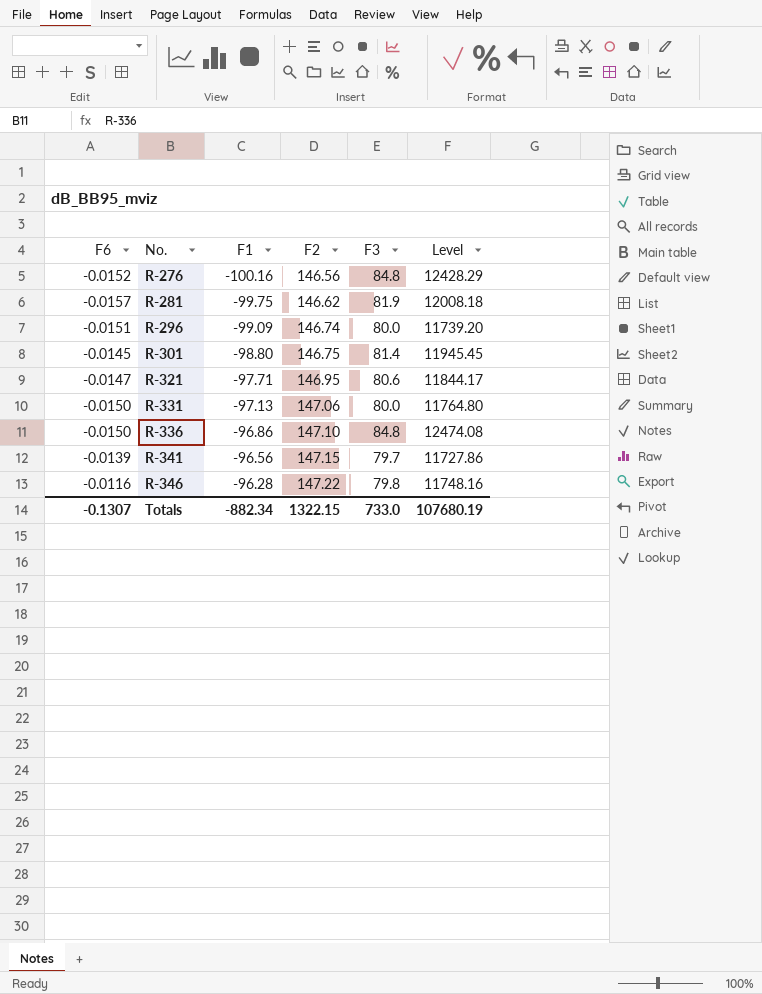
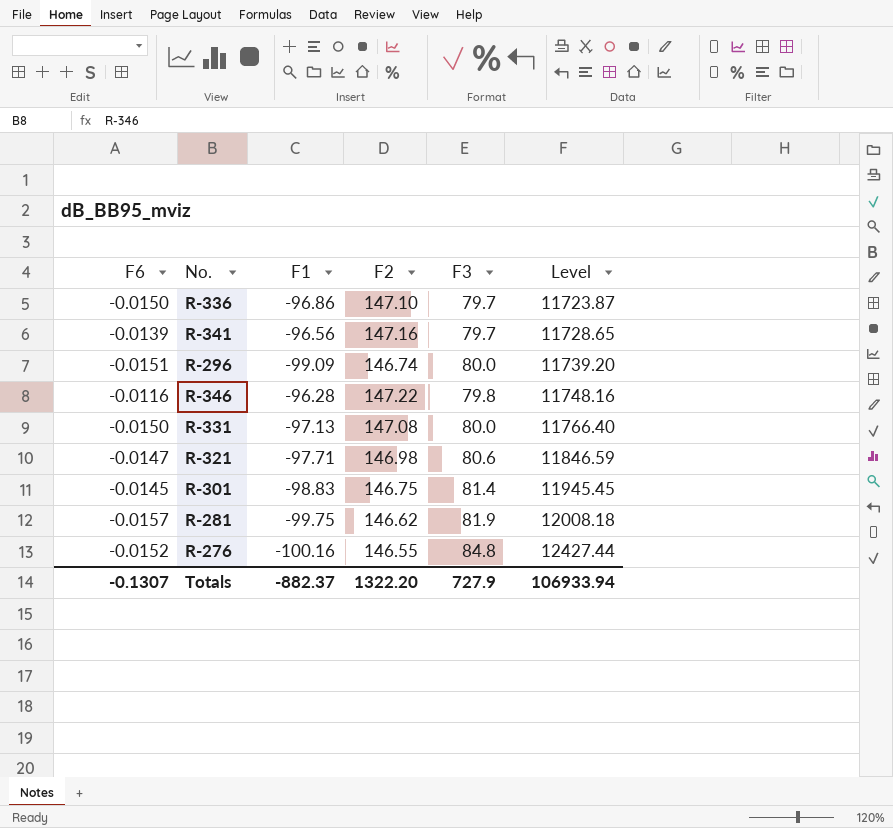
row order: No. ascending -> Level ascending
R-336 | F3: 84.8 -> 79.7
R-336 | Level: 12474.08 -> 11723.87
R-341 | F2: 147.15 -> 147.16
R-341 | Level: 11727.86 -> 11728.65
R-331 | F2: 147.06 -> 147.08
R-331 | Level: 11764.80 -> 11766.40
R-321 | F2: 146.95 -> 146.98
R-321 | Level: 11844.17 -> 11846.59
R-301 | F1: -98.80 -> -98.83
R-276 | F2: 146.56 -> 146.55
R-276 | Level: 12428.29 -> 12427.44
Totals | F1: -882.34 -> -882.37
Totals | F2: 1322.15 -> 1322.20
Totals | F3: 733.0 -> 727.9
Totals | Level: 107680.19 -> 106933.94

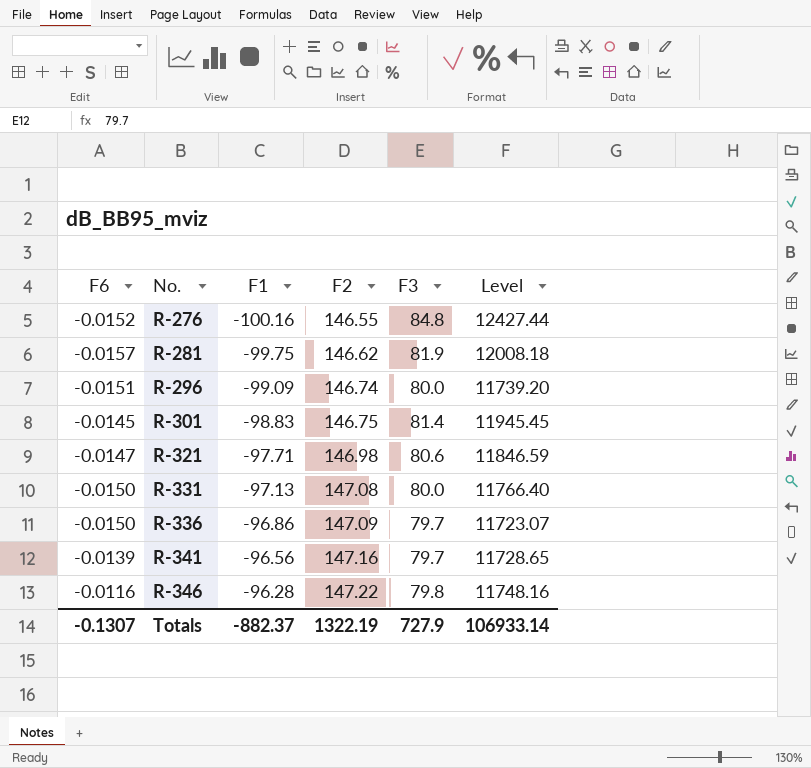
row order: Level ascending -> No. ascending
R-336 | F2: 147.10 -> 147.09
R-336 | Level: 11723.87 -> 11723.07
Totals | F2: 1322.20 -> 1322.19
Totals | Level: 106933.94 -> 106933.14

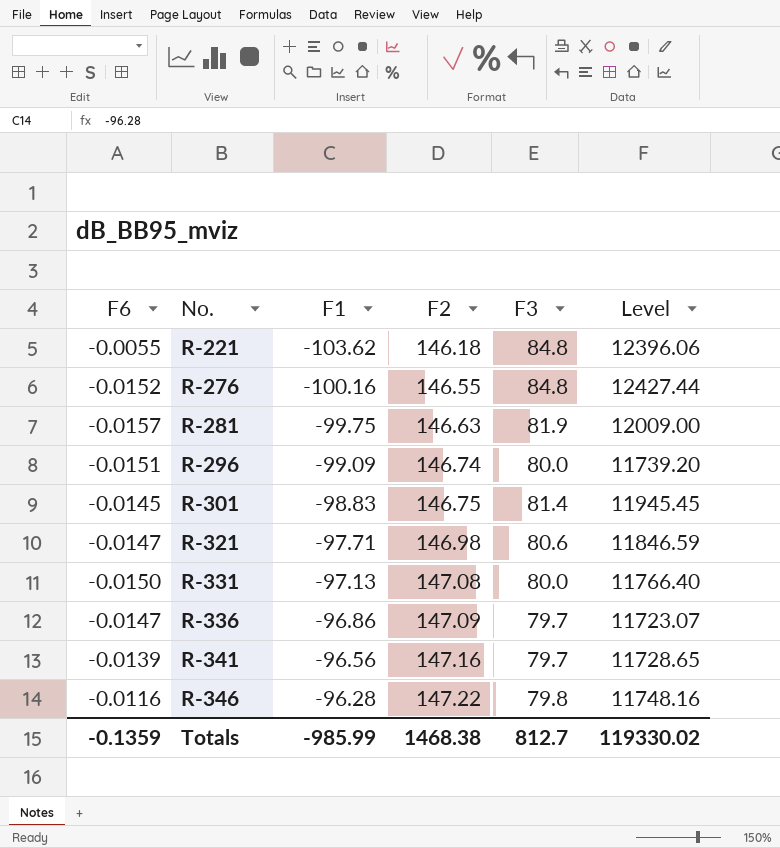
row R-221: none -> -0.0055 | -103.62 | 146.18 | 84.8 | 12396.06
R-281 | F2: 146.62 -> 146.63
R-281 | Level: 12008.18 -> 12009.00
R-336 | F6: -0.0150 -> -0.0147
Totals | F6: -0.1307 -> -0.1359
Totals | F1: -882.37 -> -985.99
Totals | F2: 1322.19 -> 1468.38
Totals | F3: 727.9 -> 812.7
Totals | Level: 106933.14 -> 119330.02

